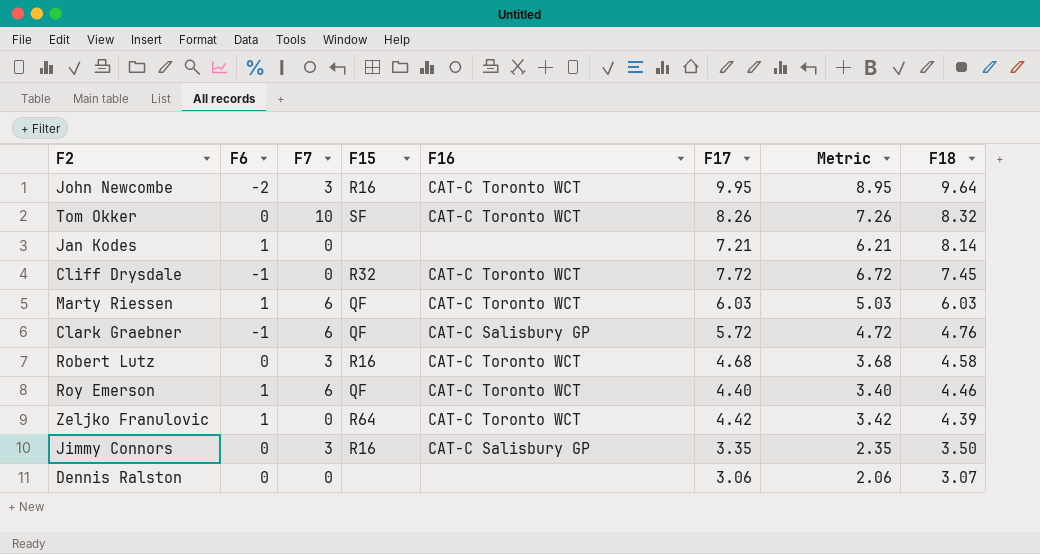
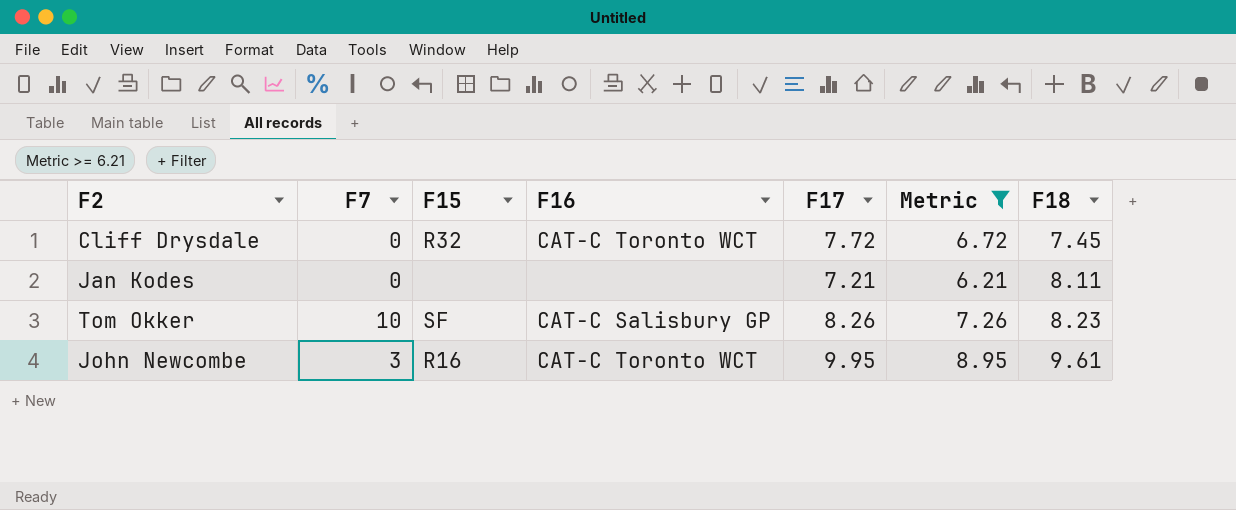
filter: none -> Metric >= 6.21
row order: F18 descending -> F18 ascending
column F6 | position: 2 -> none
Jan Kodes | F18: 8.14 -> 8.11
Tom Okker | F16: CAT-C Toronto WCT -> CAT-C Salisbury GP
Tom Okker | F18: 8.32 -> 8.23
John Newcombe | F18: 9.64 -> 9.61

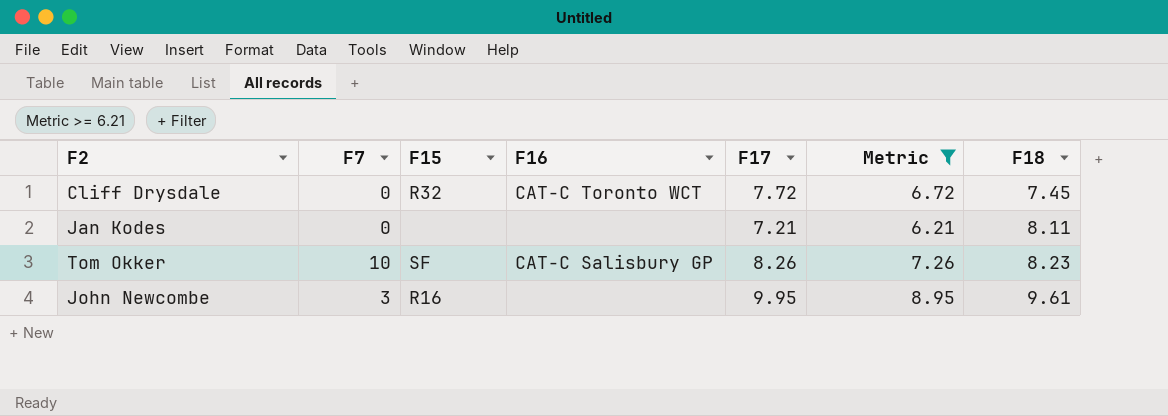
John Newcombe | F16: CAT-C Toronto WCT -> none

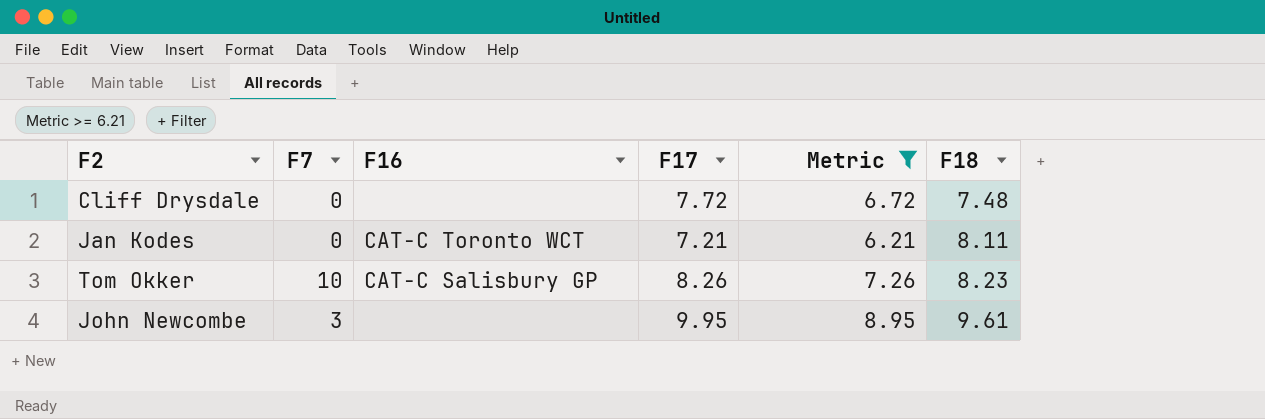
column F15 | position: 3 -> none
Cliff Drysdale | F16: CAT-C Toronto WCT -> none
Cliff Drysdale | F18: 7.45 -> 7.48
Jan Kodes | F16: none -> CAT-C Toronto WCT

